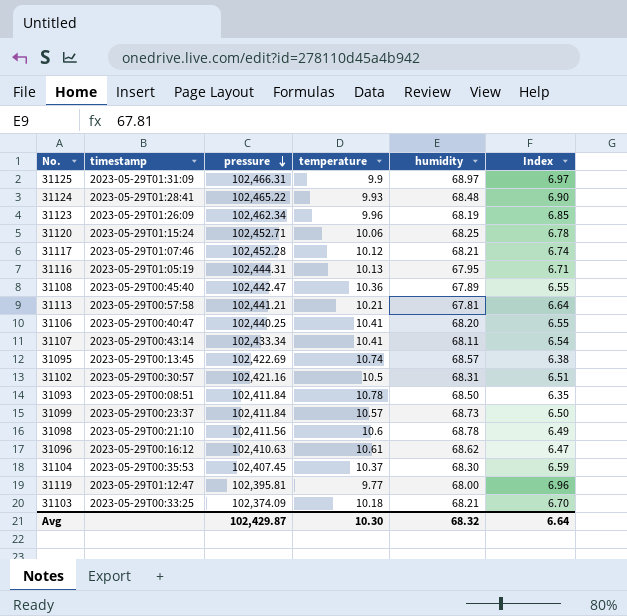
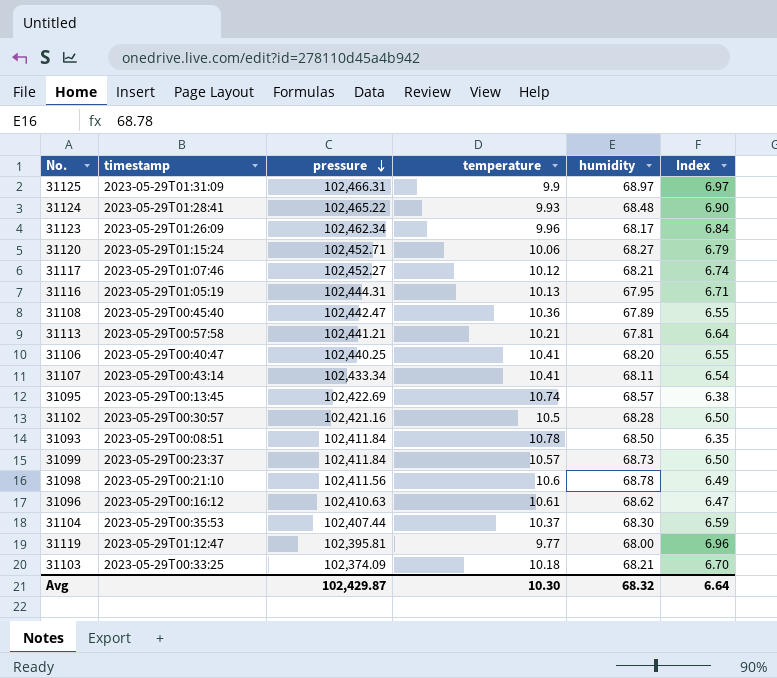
31123 | humidity: 68.19 -> 68.17
31123 | Index: 6.85 -> 6.84
31120 | humidity: 68.25 -> 68.27
31120 | Index: 6.78 -> 6.79
31117 | pressure: 102,452.28 -> 102,452.27
31102 | humidity: 68.31 -> 68.28
31102 | Index: 6.51 -> 6.50
31104 | pressure: 102,407.45 -> 102,407.44

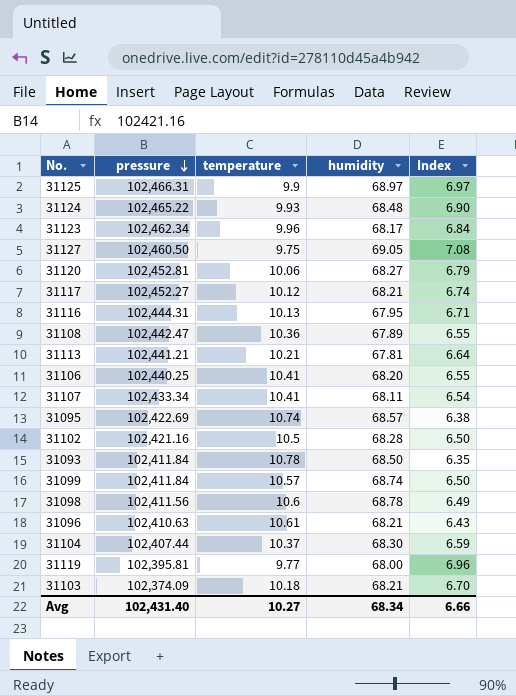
column timestamp | position: 2 -> none
row 31127: none -> 102,460.50 | 9.75 | 69.05 | 7.08
31120 | pressure: 102,452.71 -> 102,452.81
31099 | humidity: 68.73 -> 68.74
31096 | humidity: 68.62 -> 68.21
31096 | Index: 6.47 -> 6.43
Avg | pressure: 102,429.87 -> 102,431.40
Avg | temperature: 10.30 -> 10.27
Avg | humidity: 68.32 -> 68.34
Avg | Index: 6.64 -> 6.66

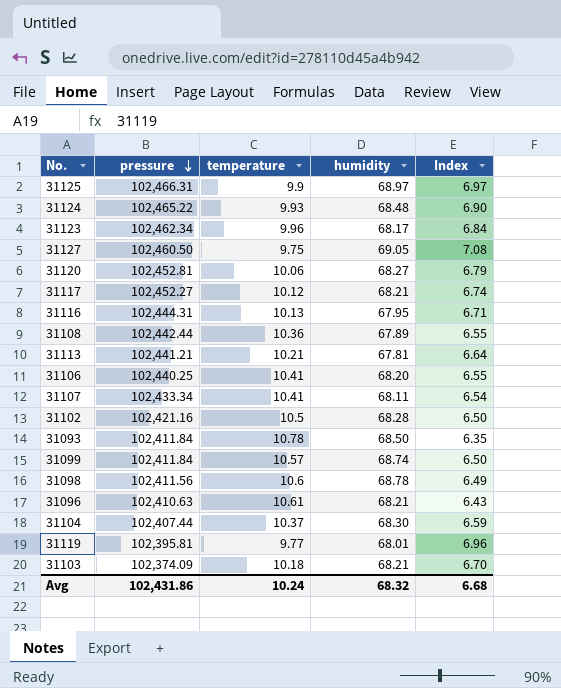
row 31095: 102,422.69 | 10.74 | 68.57 | 6.38 -> none
31108 | pressure: 102,442.47 -> 102,442.44
31119 | humidity: 68.00 -> 68.01
Avg | pressure: 102,431.40 -> 102,431.86
Avg | temperature: 10.27 -> 10.24
Avg | humidity: 68.34 -> 68.32
Avg | Index: 6.66 -> 6.68

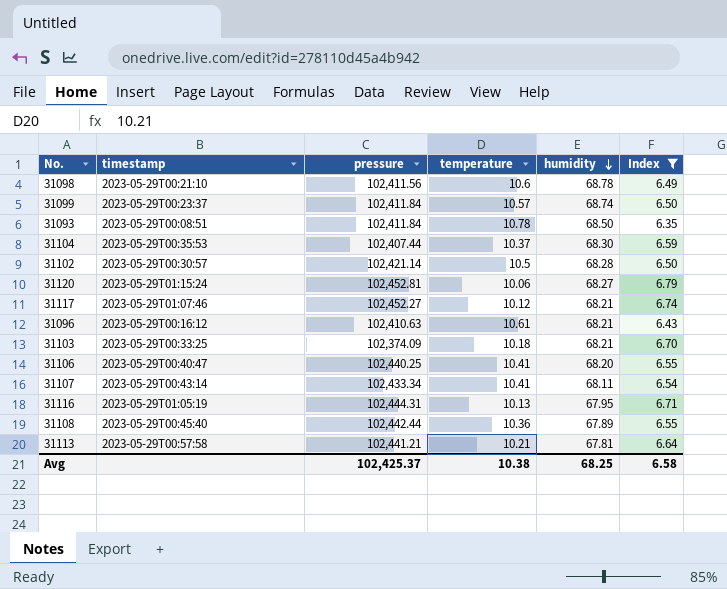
filter: none -> Index <= 6.79
row order: pressure descending -> humidity descending
column timestamp | position: none -> 2
31102 | pressure: 102,421.16 -> 102,421.14
Avg | pressure: 102,431.86 -> 102,425.37
Avg | temperature: 10.24 -> 10.38
Avg | humidity: 68.32 -> 68.25
Avg | Index: 6.68 -> 6.58

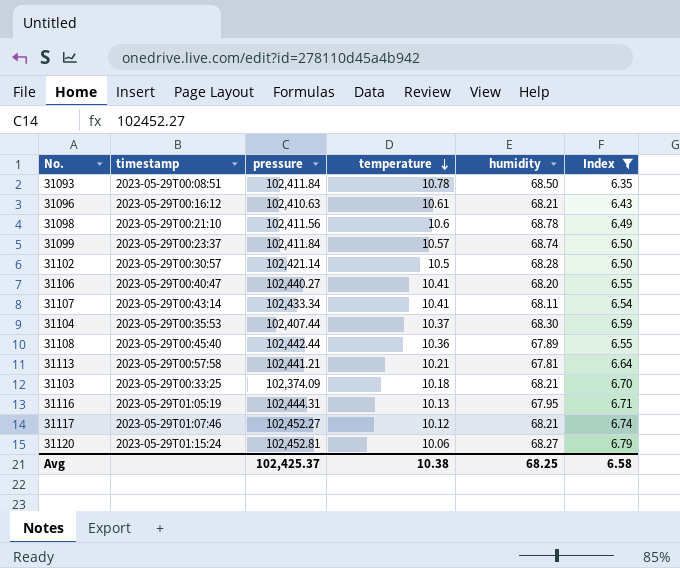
row order: humidity descending -> temperature descending
31106 | pressure: 102,440.25 -> 102,440.27

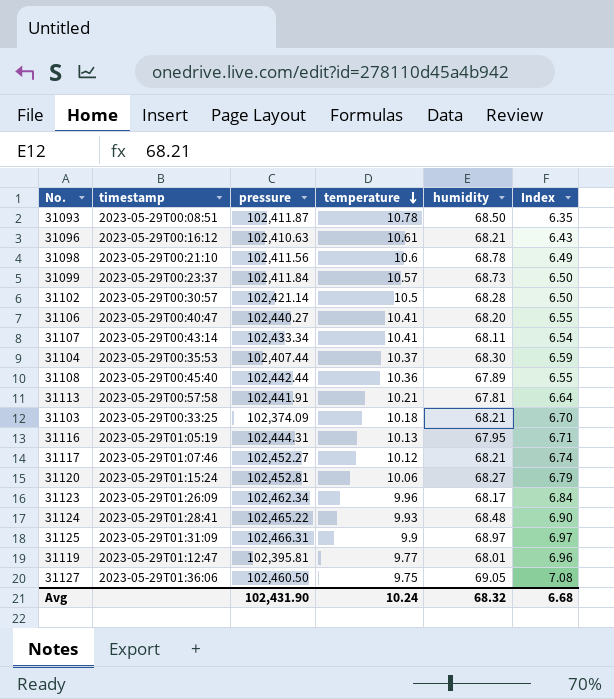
filter: Index <= 6.79 -> none
31093 | pressure: 102,411.84 -> 102,411.87
31099 | humidity: 68.74 -> 68.73
31113 | pressure: 102,441.21 -> 102,441.91
Avg | pressure: 102,425.37 -> 102,431.90
Avg | temperature: 10.38 -> 10.24
Avg | humidity: 68.25 -> 68.32
Avg | Index: 6.58 -> 6.68

